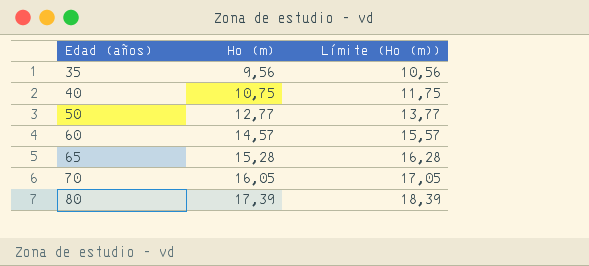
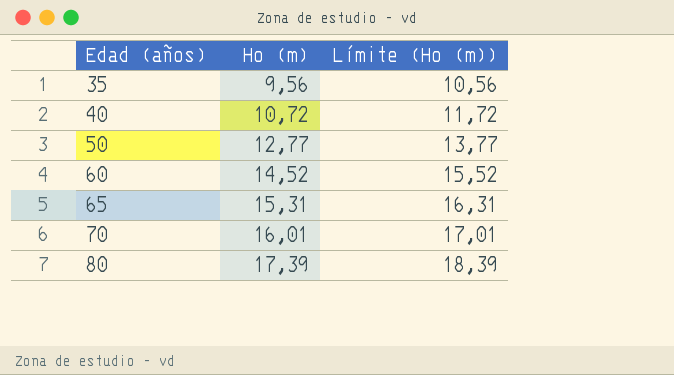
40 | Ho (m): 10,75 -> 10,72
40 | Límite (Ho (m)): 11,75 -> 11,72
60 | Ho (m): 14,57 -> 14,52
60 | Límite (Ho (m)): 15,57 -> 15,52
65 | Ho (m): 15,28 -> 15,31
65 | Límite (Ho (m)): 16,28 -> 16,31
70 | Ho (m): 16,05 -> 16,01
70 | Límite (Ho (m)): 17,05 -> 17,01

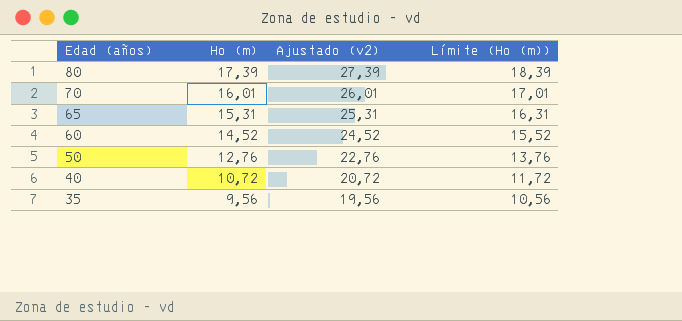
row order: Edad (años) ascending -> Edad (años) descending
column Ajustado (v2) | formula: none -> [Ho (m)] + 10
50 | Ho (m): 12,77 -> 12,76
50 | Límite (Ho (m)): 13,77 -> 13,76

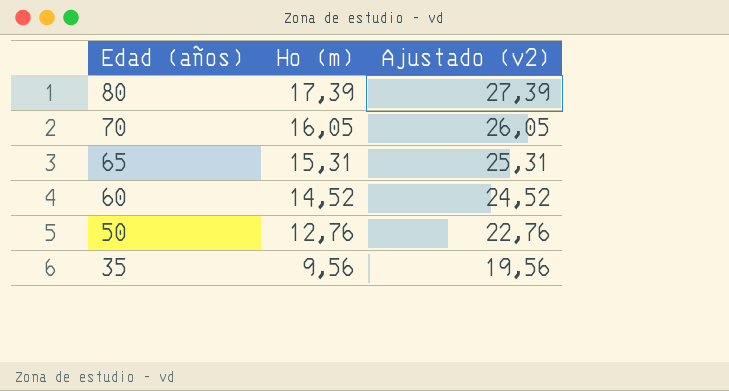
column Límite (Ho (m)) | formula: [Ho (m)] + 1 -> none
row 40: 10,72 | 20,72 | 11,72 -> none
70 | Ho (m): 16,01 -> 16,05
70 | Ajustado (v2): 26,01 -> 26,05

